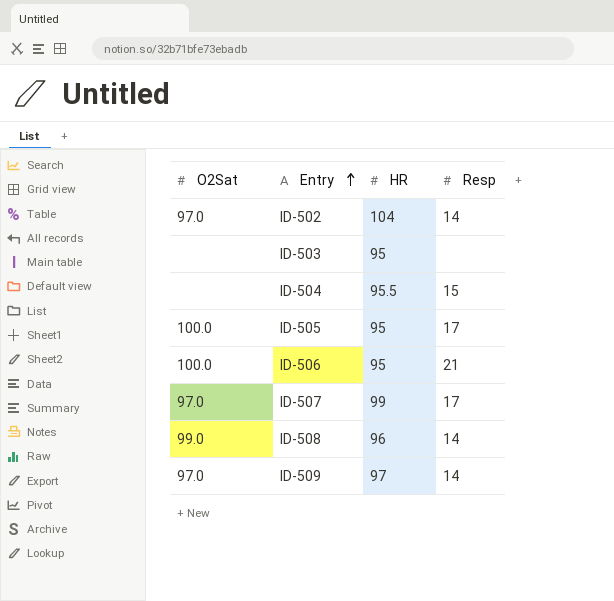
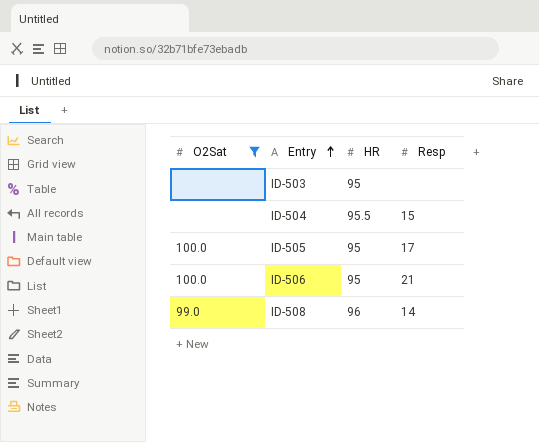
filter: none -> O2Sat != 97.0

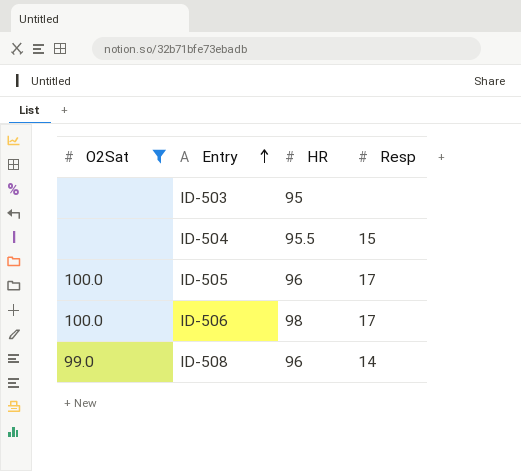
ID-505 | HR: 95 -> 96
ID-506 | HR: 95 -> 98
ID-506 | Resp: 21 -> 17

